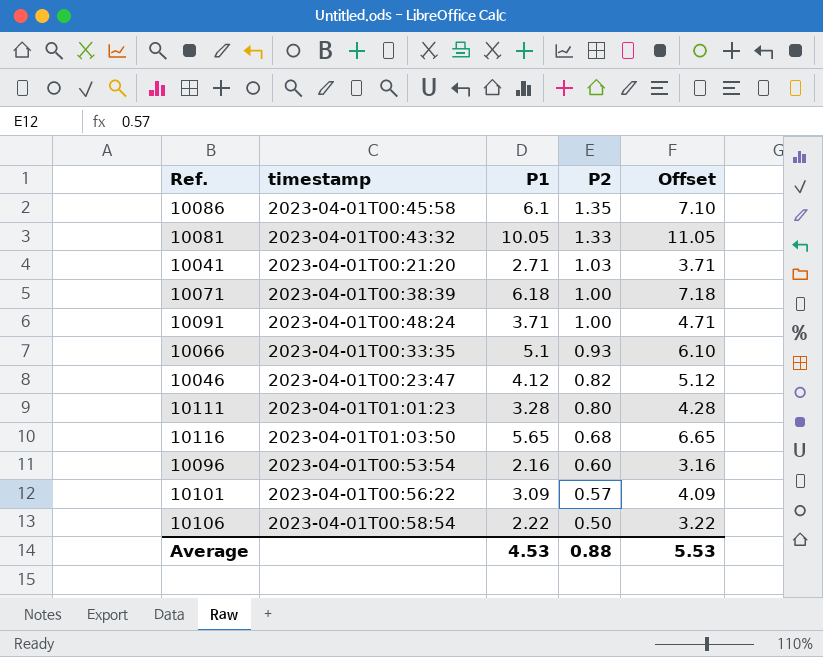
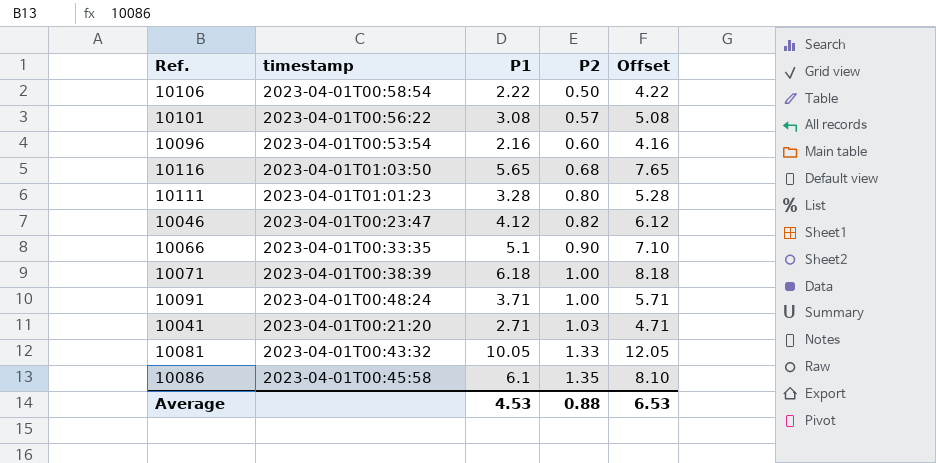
row order: P2 descending -> P2 ascending
column Offset | formula: [P1] + 1 -> [P1] + 2
10101 | P1: 3.09 -> 3.08
10066 | P2: 0.93 -> 0.90
Average | Offset: 5.53 -> 6.53

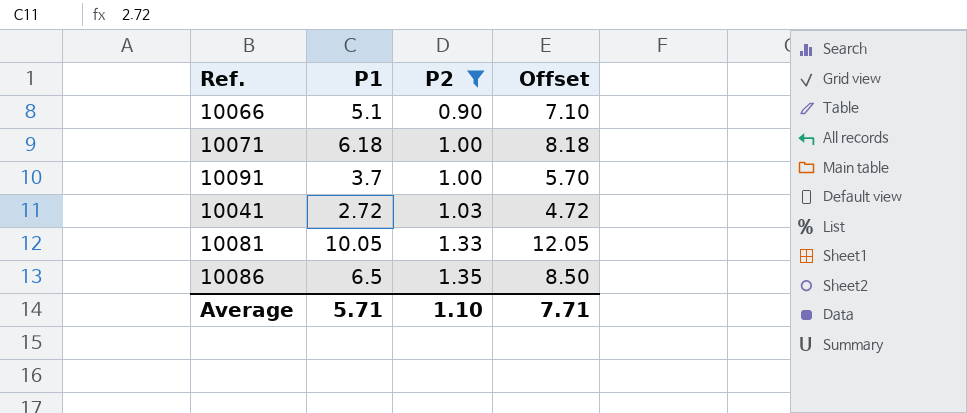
filter: none -> P2 >= 0.90
column timestamp | position: 2 -> none
10091 | P1: 3.71 -> 3.7
10091 | Offset: 5.71 -> 5.70
10041 | P1: 2.71 -> 2.72
10041 | Offset: 4.71 -> 4.72
10086 | P1: 6.1 -> 6.5
10086 | Offset: 8.10 -> 8.50
Average | P1: 4.53 -> 5.71
Average | P2: 0.88 -> 1.10
Average | Offset: 6.53 -> 7.71

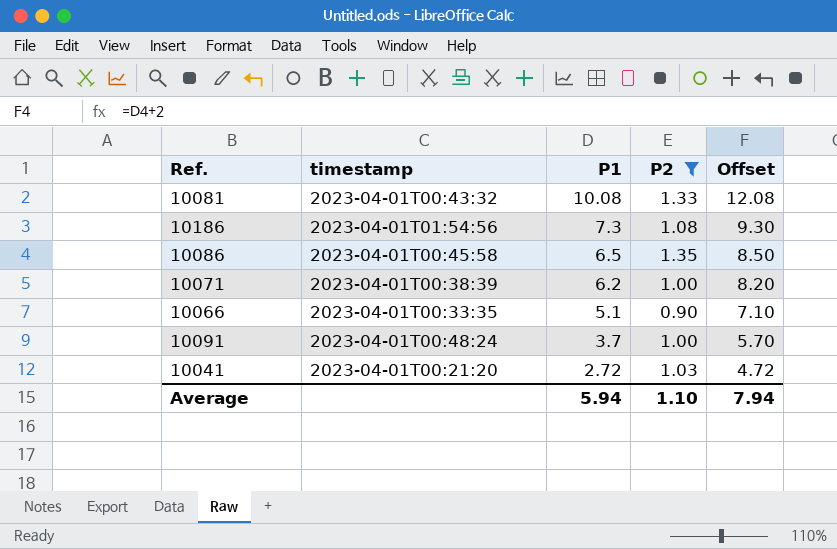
row order: P2 ascending -> P1 descending
column timestamp | position: none -> 2
10081 | P1: 10.05 -> 10.08
10081 | Offset: 12.05 -> 12.08
row 10186: none -> 2023-04-01T01:54:56 | 7.3 | 1.08 | 9.30
10071 | P1: 6.18 -> 6.2
10071 | Offset: 8.18 -> 8.20
Average | P1: 5.71 -> 5.94
Average | Offset: 7.71 -> 7.94

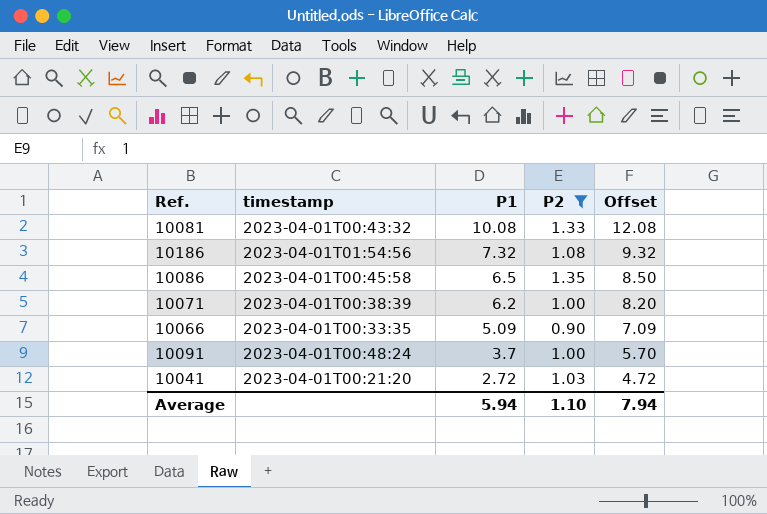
10186 | P1: 7.3 -> 7.32
10186 | Offset: 9.30 -> 9.32
10066 | P1: 5.1 -> 5.09
10066 | Offset: 7.10 -> 7.09

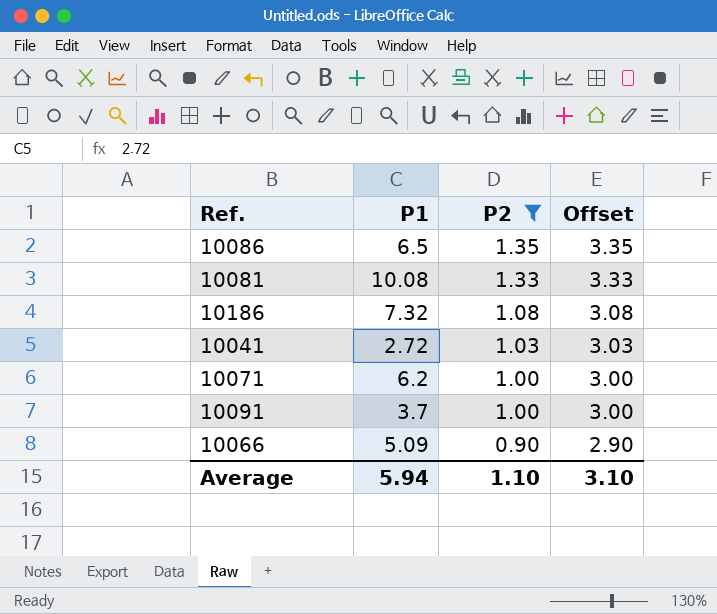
row order: P1 descending -> P2 descending
column timestamp | position: 2 -> none
column Offset | formula: [P1] + 2 -> [P2] + 2
Average | Offset: 7.94 -> 3.10

